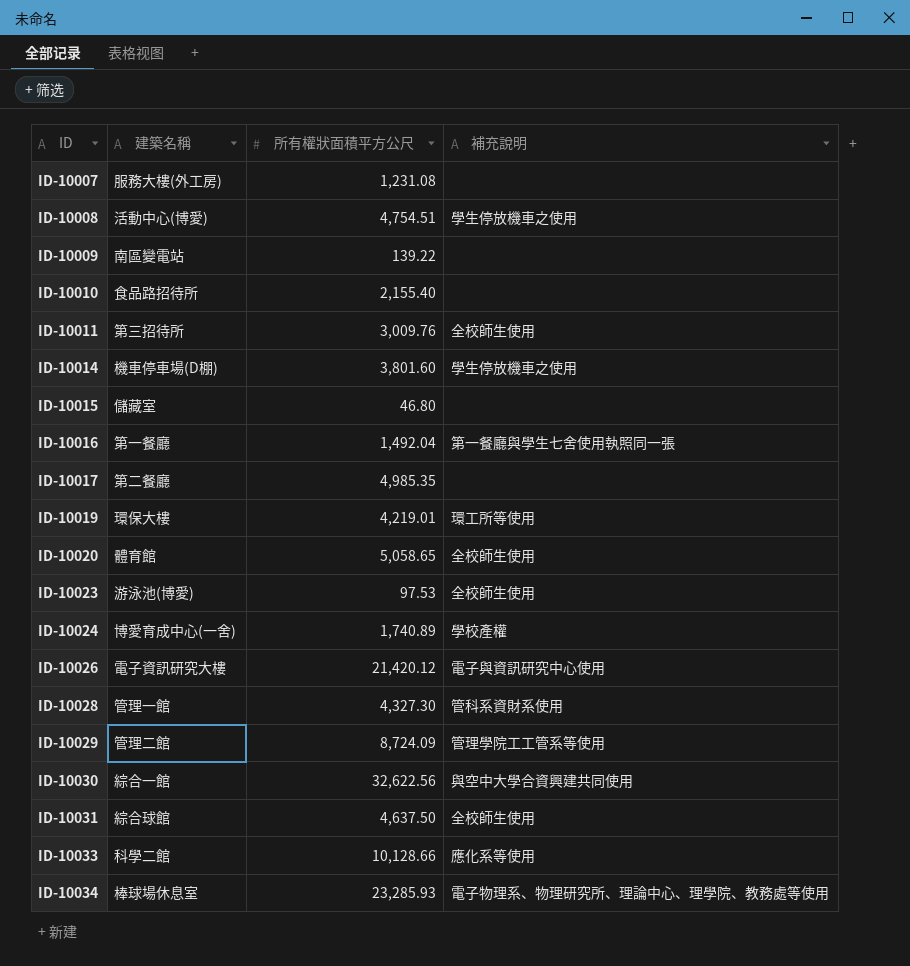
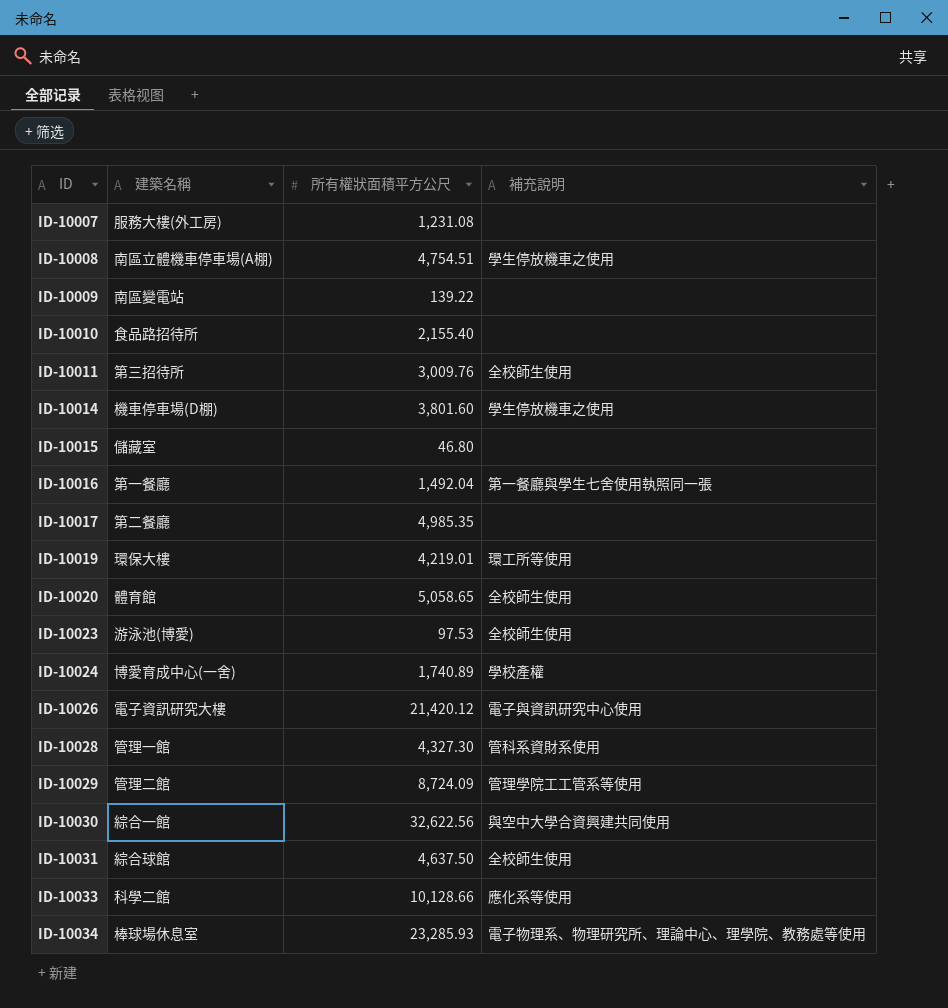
ID-10008 | 建築名稱: 活動中心(博愛) -> 南區立體機車停車場(A棚)

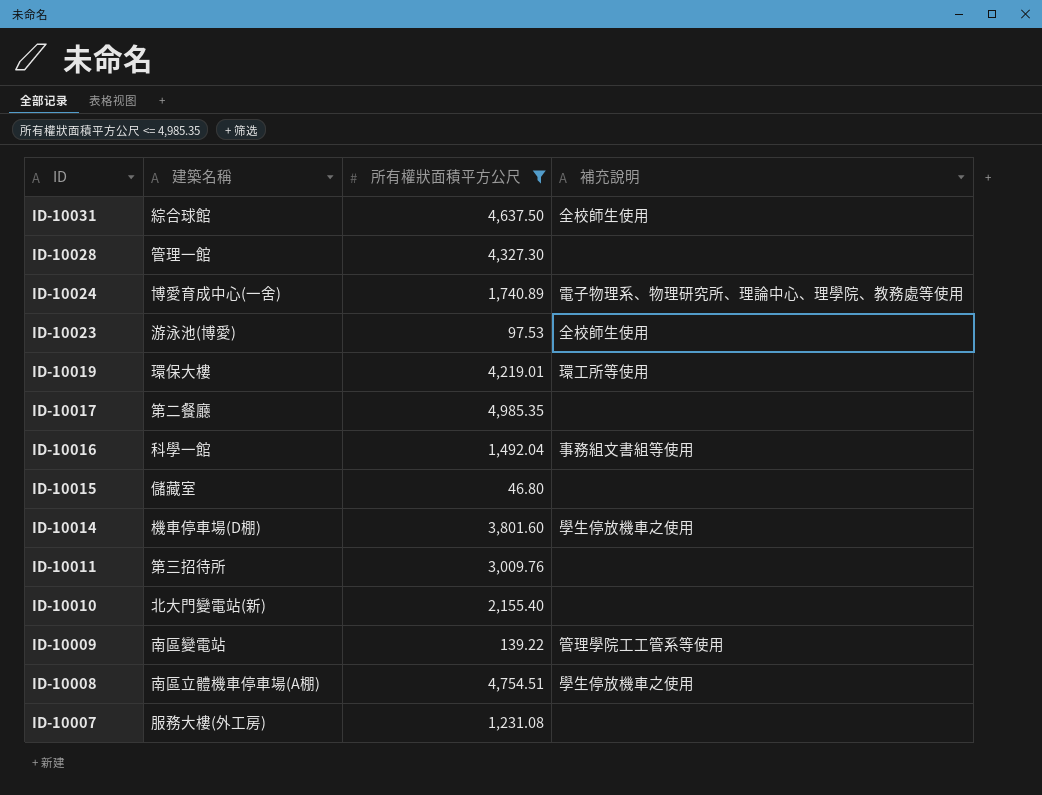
filter: none -> 所有權狀面積平方公尺 <= 4,985.35
row order: ID ascending -> ID descending
ID-10028 | 補充說明: 管科系資財系使用 -> none
ID-10024 | 補充說明: 學校產權 -> 電子物理系、物理研究所、理論中心、理學院、教務處等使用
ID-10016 | 建築名稱: 第一餐廳 -> 科學一館
ID-10016 | 補充說明: 第一餐廳與學生七舍使用執照同一張 -> 事務組文書組等使用
ID-10011 | 補充說明: 全校師生使用 -> none
ID-10010 | 建築名稱: 食品路招待所 -> 北大門變電站(新)
ID-10009 | 補充說明: none -> 管理學院工工管系等使用

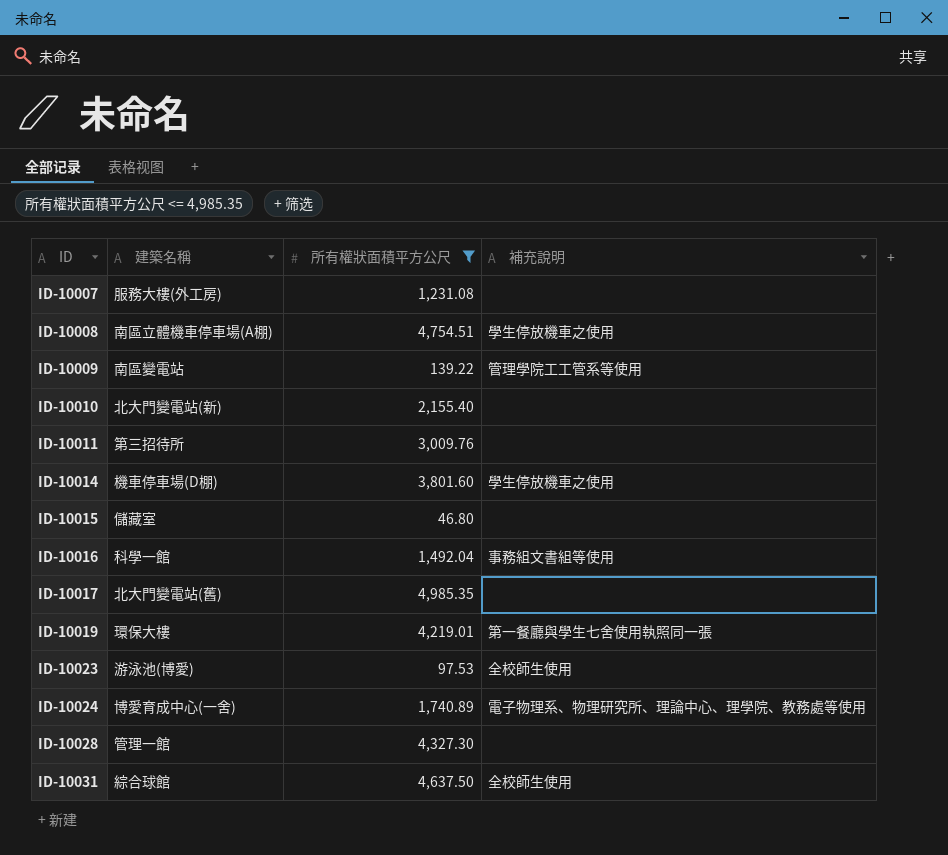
row order: ID descending -> ID ascending
ID-10017 | 建築名稱: 第二餐廳 -> 北大門變電站(舊)
ID-10019 | 補充說明: 環工所等使用 -> 第一餐廳與學生七舍使用執照同一張

